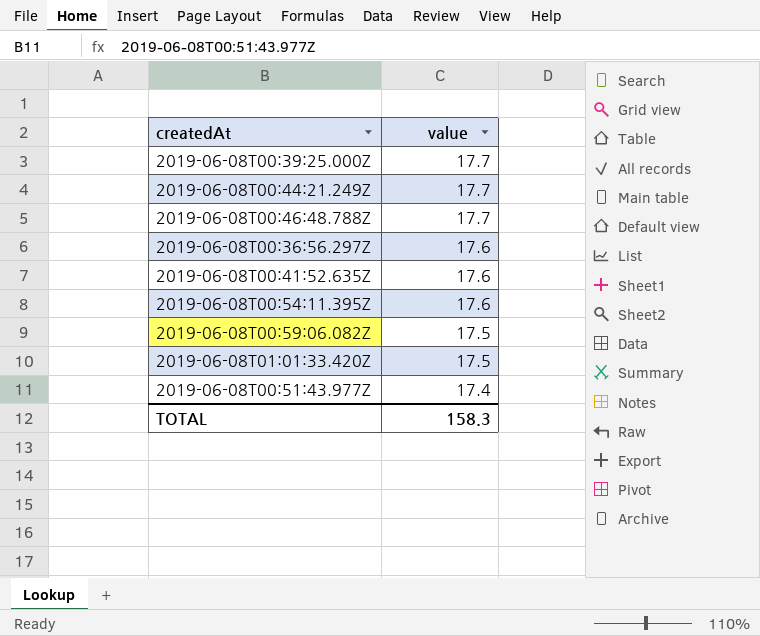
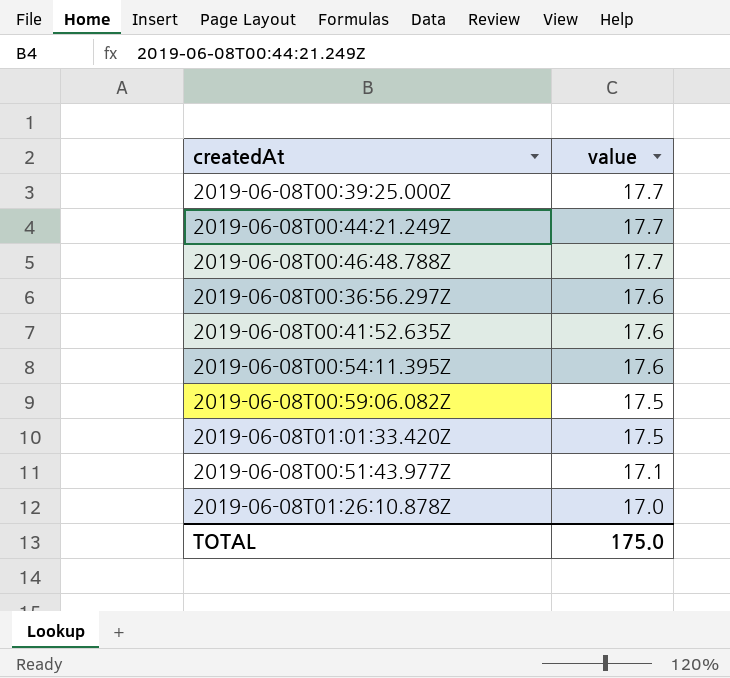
2019-06-08T00:51:43.977Z | value: 17.4 -> 17.1
row 2019-06-08T01:26:10.878Z: none -> 17.0
TOTAL | value: 158.3 -> 175.0

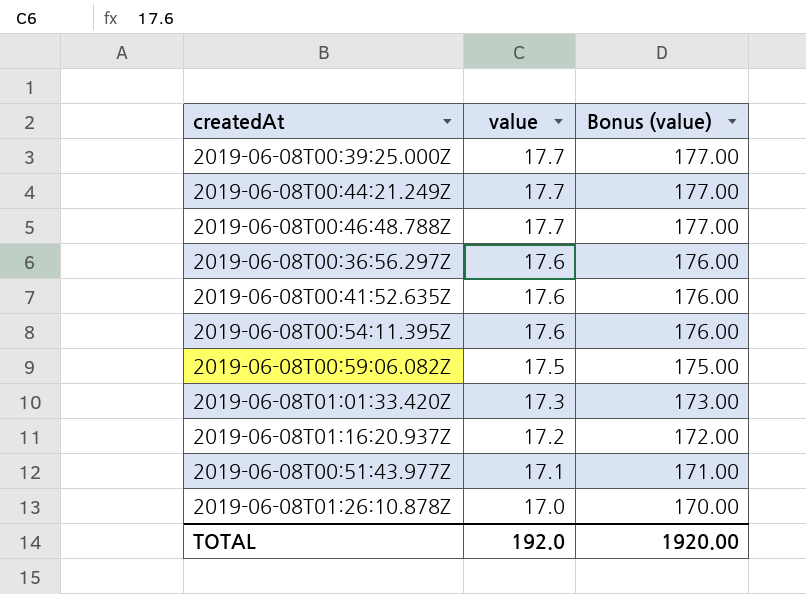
column Bonus (value) | formula: none -> [value] * 10
2019-06-08T01:01:33.420Z | value: 17.5 -> 17.3
row 2019-06-08T01:16:20.937Z: none -> 17.2 | 172.00
TOTAL | value: 175.0 -> 192.0

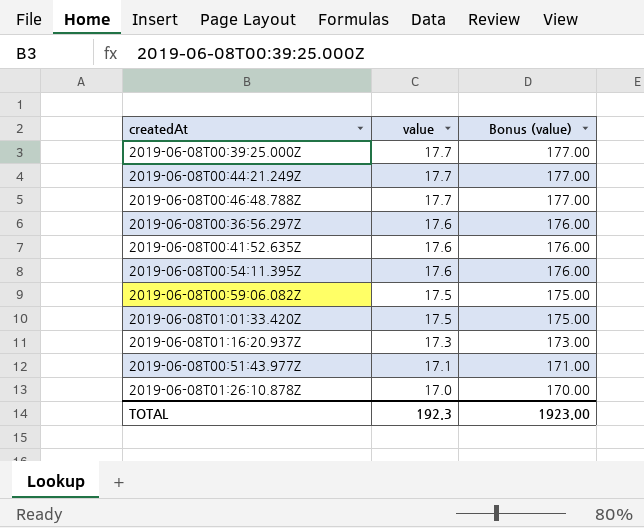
2019-06-08T01:01:33.420Z | value: 17.3 -> 17.5
2019-06-08T01:01:33.420Z | Bonus (value): 173.00 -> 175.00
2019-06-08T01:16:20.937Z | value: 17.2 -> 17.3
2019-06-08T01:16:20.937Z | Bonus (value): 172.00 -> 173.00
TOTAL | value: 192.0 -> 192.3
TOTAL | Bonus (value): 1920.00 -> 1923.00

